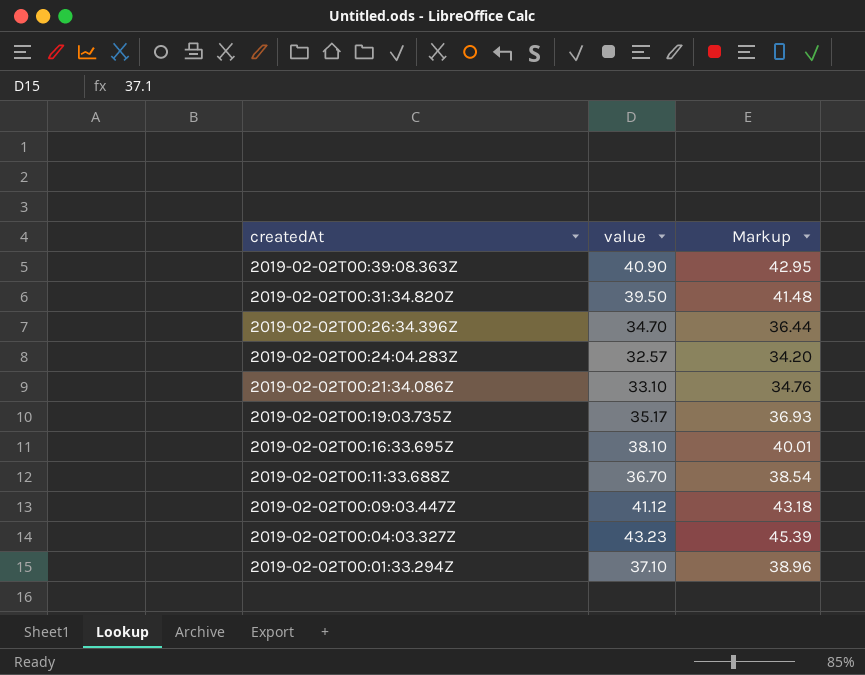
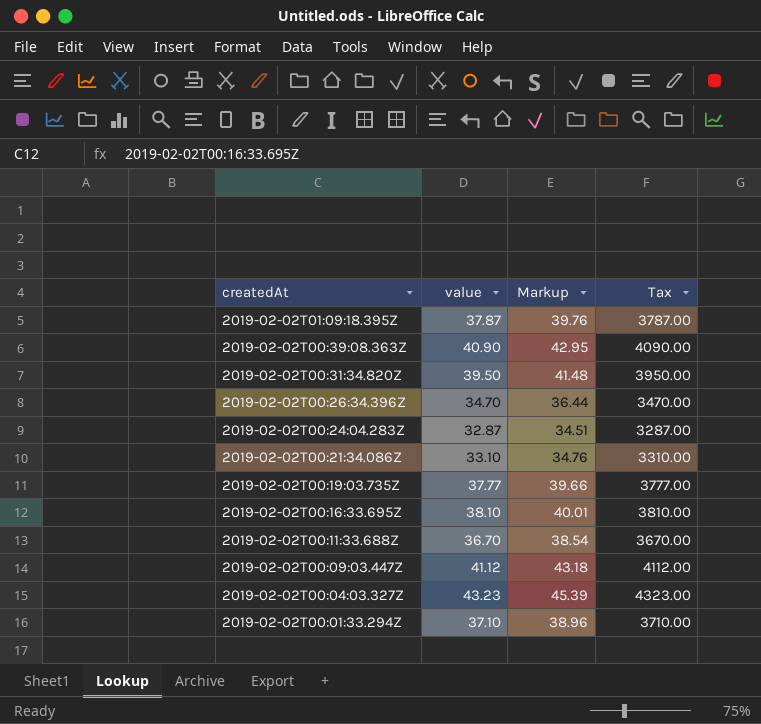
column Tax | formula: none -> [value] * 100
row 2019-02-02T01:09:18.395Z: none -> 37.87 | 39.76 | 3787.00
2019-02-02T00:24:04.283Z | value: 32.57 -> 32.87
2019-02-02T00:24:04.283Z | Markup: 34.20 -> 34.51
2019-02-02T00:19:03.735Z | value: 35.17 -> 37.77
2019-02-02T00:19:03.735Z | Markup: 36.93 -> 39.66

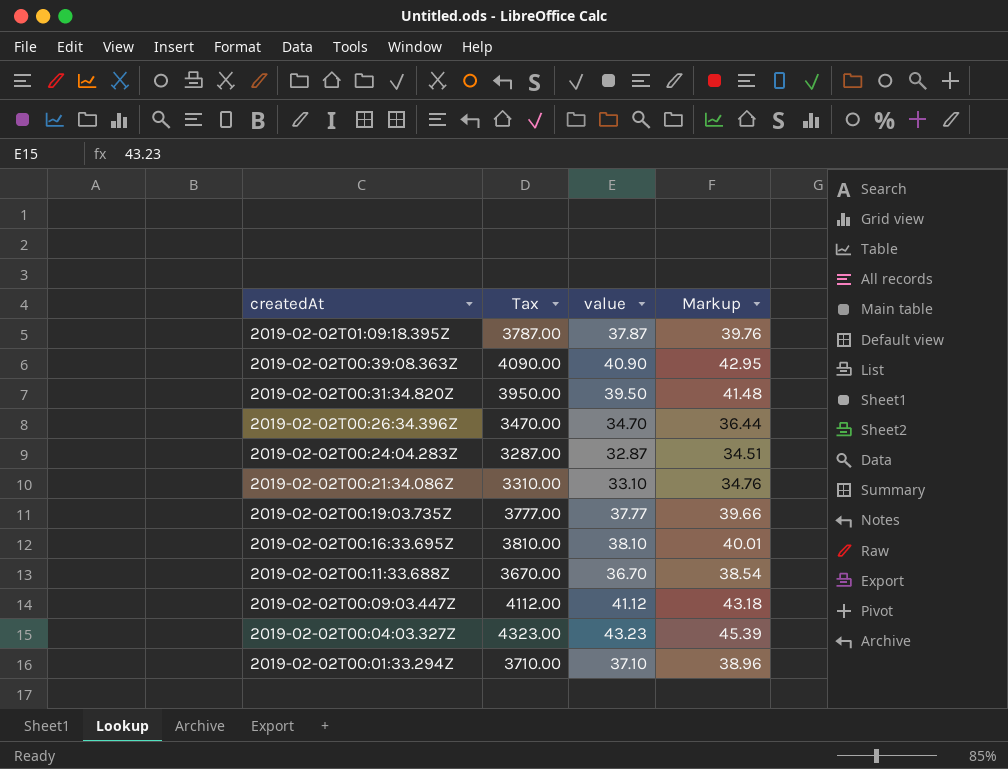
column Tax | position: 4 -> 2

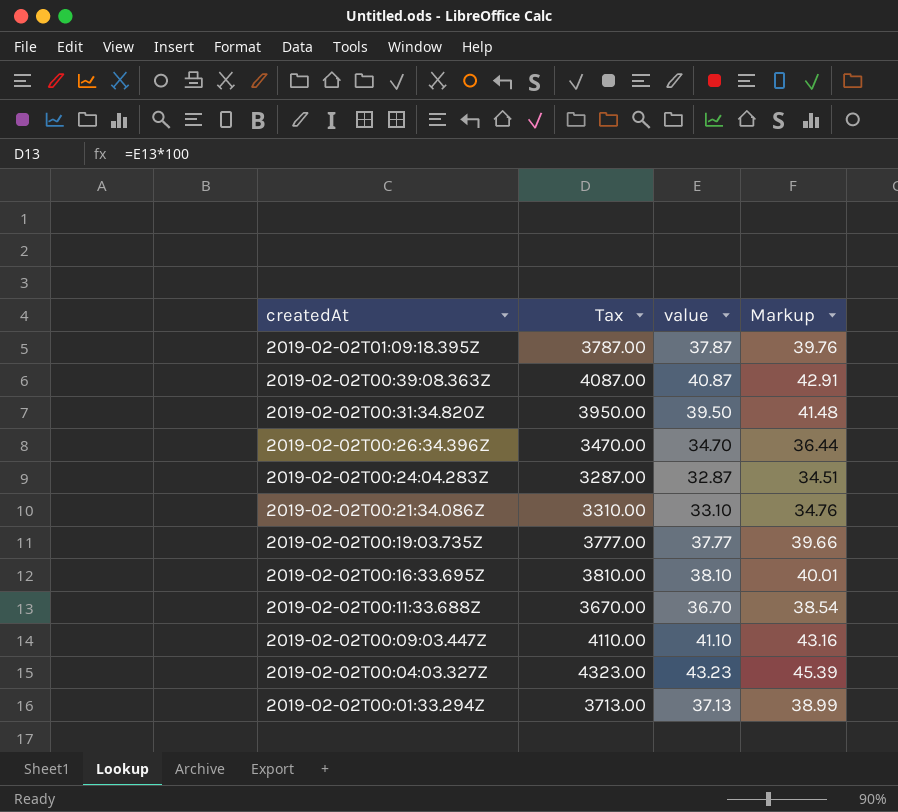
2019-02-02T00:39:08.363Z | Tax: 4090.00 -> 4087.00
2019-02-02T00:39:08.363Z | value: 40.90 -> 40.87
2019-02-02T00:39:08.363Z | Markup: 42.95 -> 42.91
2019-02-02T00:09:03.447Z | Tax: 4112.00 -> 4110.00
2019-02-02T00:09:03.447Z | value: 41.12 -> 41.10
2019-02-02T00:09:03.447Z | Markup: 43.18 -> 43.16
2019-02-02T00:01:33.294Z | Tax: 3710.00 -> 3713.00
2019-02-02T00:01:33.294Z | value: 37.10 -> 37.13
2019-02-02T00:01:33.294Z | Markup: 38.96 -> 38.99

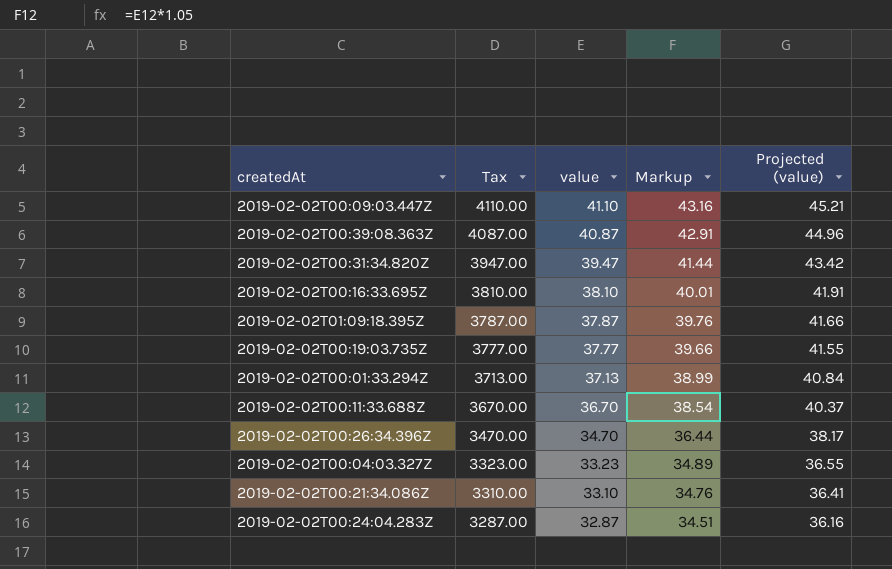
row order: createdAt descending -> Tax descending
column Projected (value) | formula: none -> [value] * 1.1
2019-02-02T00:31:34.820Z | Tax: 3950.00 -> 3947.00
2019-02-02T00:31:34.820Z | value: 39.50 -> 39.47
2019-02-02T00:31:34.820Z | Markup: 41.48 -> 41.44
2019-02-02T00:04:03.327Z | Tax: 4323.00 -> 3323.00
2019-02-02T00:04:03.327Z | value: 43.23 -> 33.23
2019-02-02T00:04:03.327Z | Markup: 45.39 -> 34.89

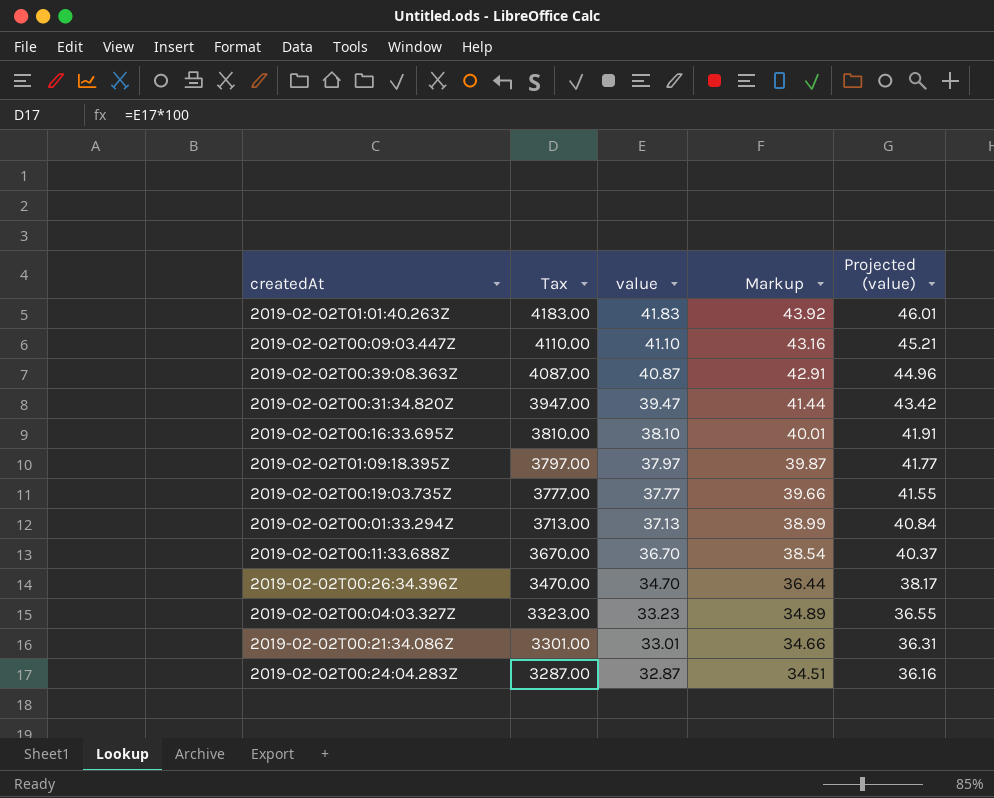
row 2019-02-02T01:01:40.263Z: none -> 4183.00 | 41.83 | 43.92 | 46.01
2019-02-02T01:09:18.395Z | Tax: 3787.00 -> 3797.00
2019-02-02T01:09:18.395Z | value: 37.87 -> 37.97
2019-02-02T01:09:18.395Z | Markup: 39.76 -> 39.87
2019-02-02T01:09:18.395Z | Projected (value): 41.66 -> 41.77
2019-02-02T00:21:34.086Z | Tax: 3310.00 -> 3301.00
2019-02-02T00:21:34.086Z | value: 33.10 -> 33.01
2019-02-02T00:21:34.086Z | Markup: 34.76 -> 34.66
2019-02-02T00:21:34.086Z | Projected (value): 36.41 -> 36.31

